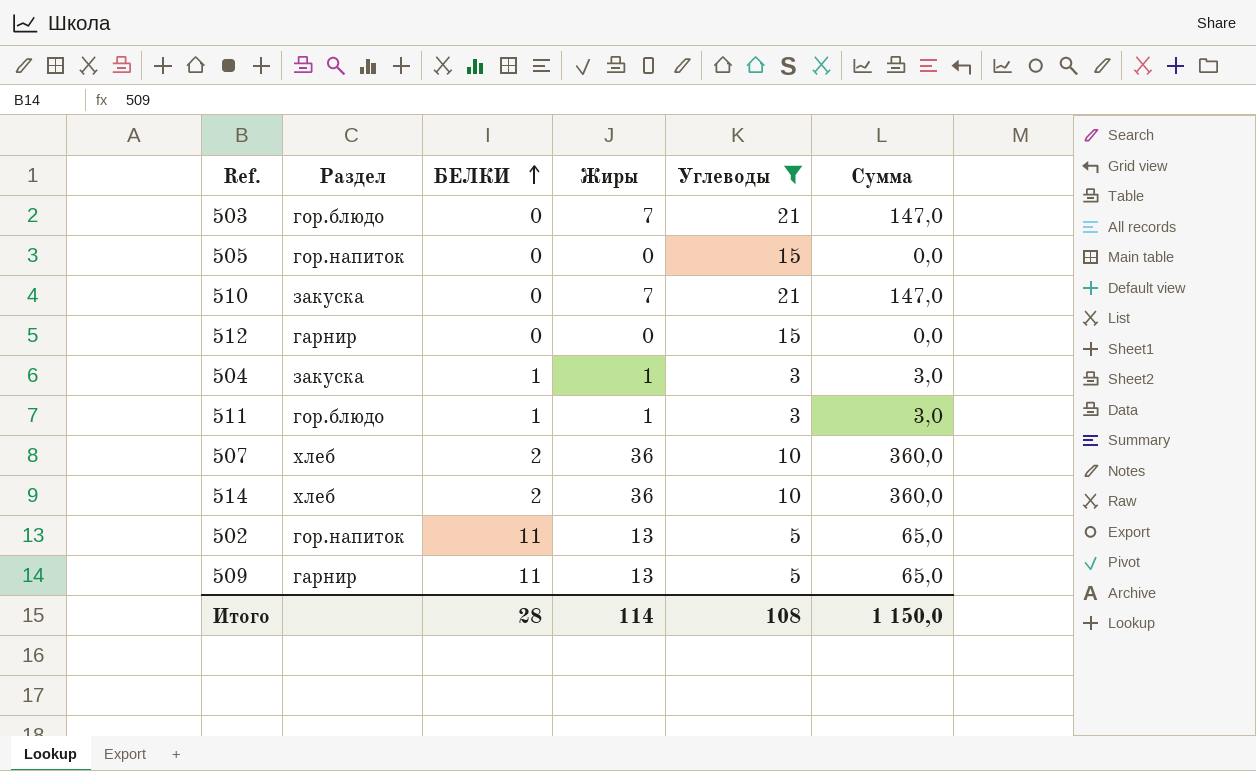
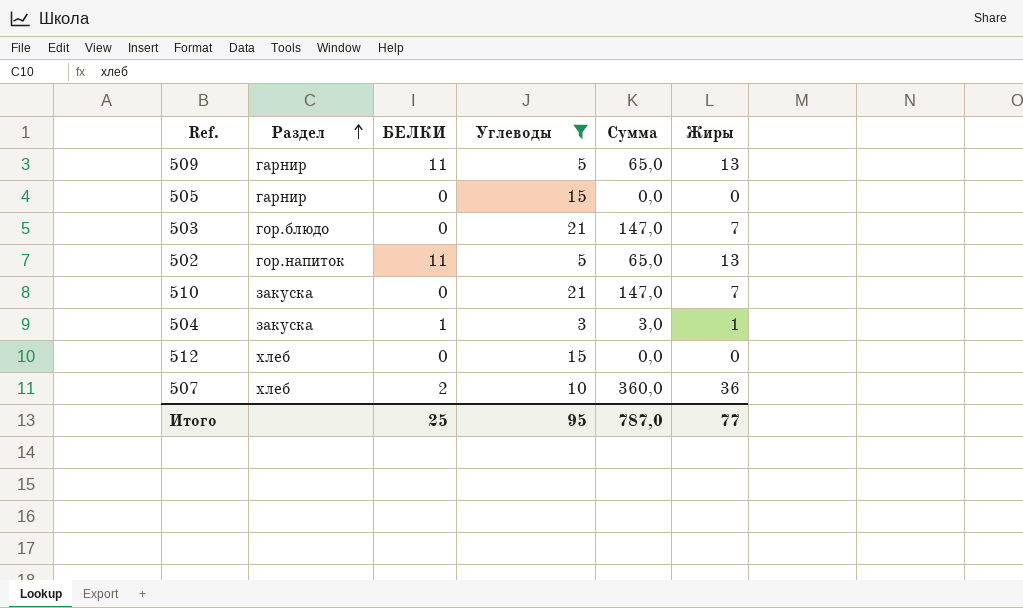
row order: БЕЛКИ ascending -> Раздел ascending
column Жиры | position: 4 -> 6
row 511: гор.блюдо | 1 | 1 | 3 | 3,0 -> none
row 514: хлеб | 2 | 36 | 10 | 360,0 -> none
505 | Раздел: гор.напиток -> гарнир
512 | Раздел: гарнир -> хлеб
Итого | БЕЛКИ: 28 -> 25
Итого | Углеводы: 108 -> 95
Итого | Сумма: 1 150,0 -> 787,0
Итого | Жиры: 114 -> 77

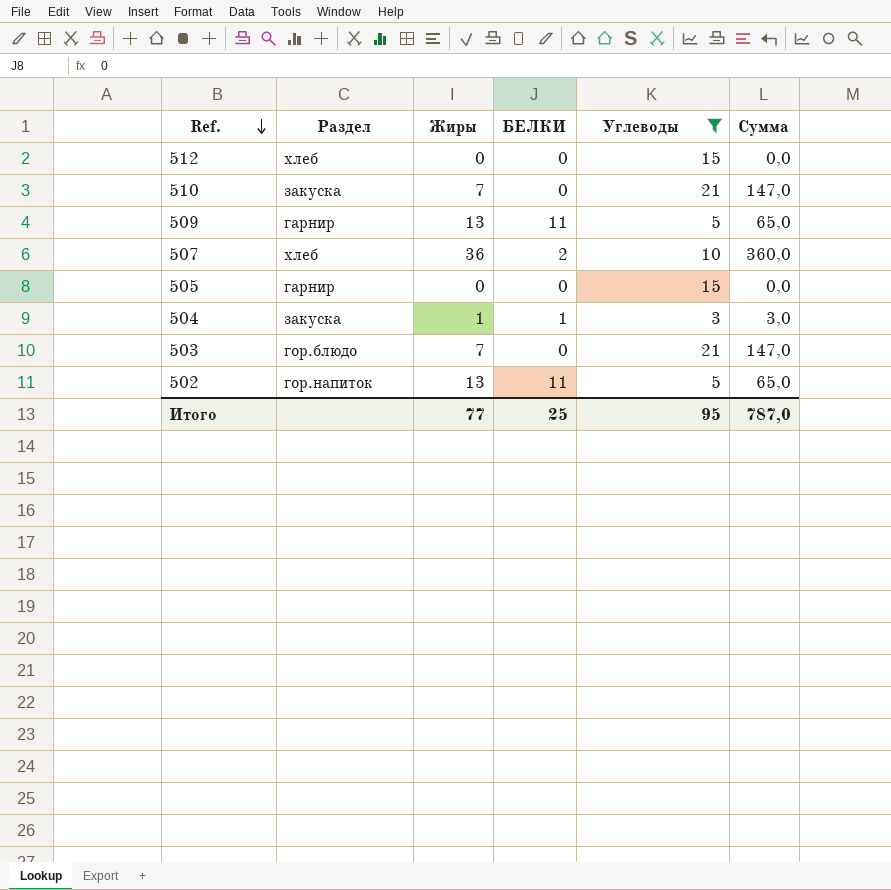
row order: Раздел ascending -> Ref. descending
column Жиры | position: 6 -> 3

